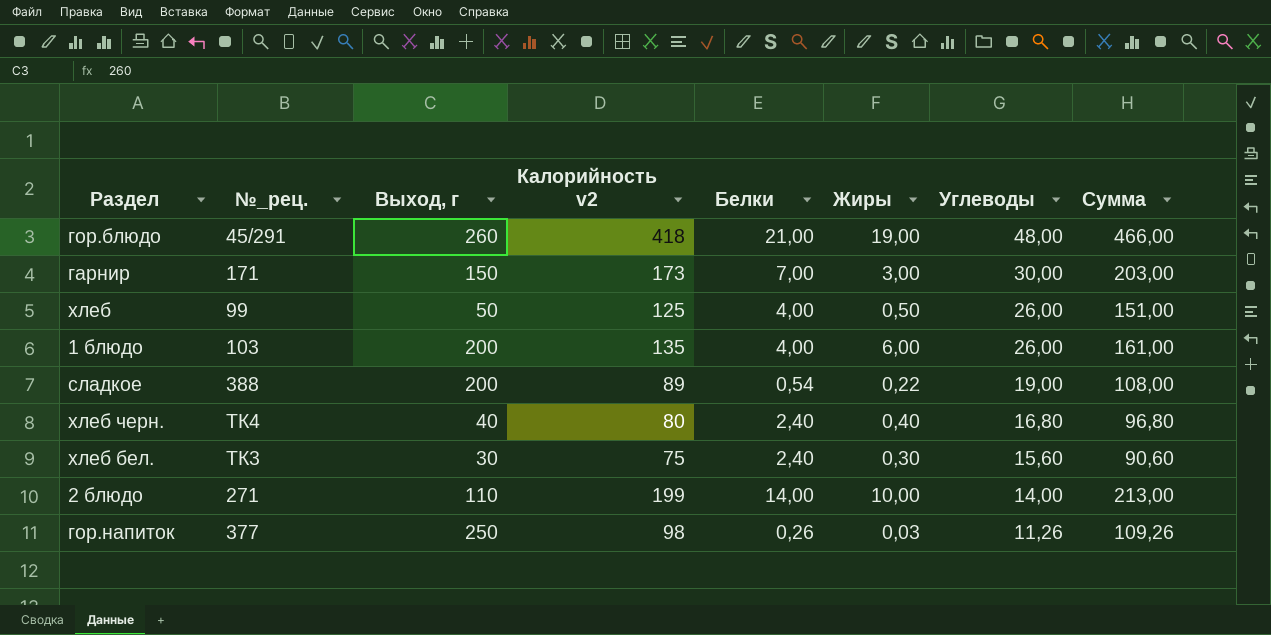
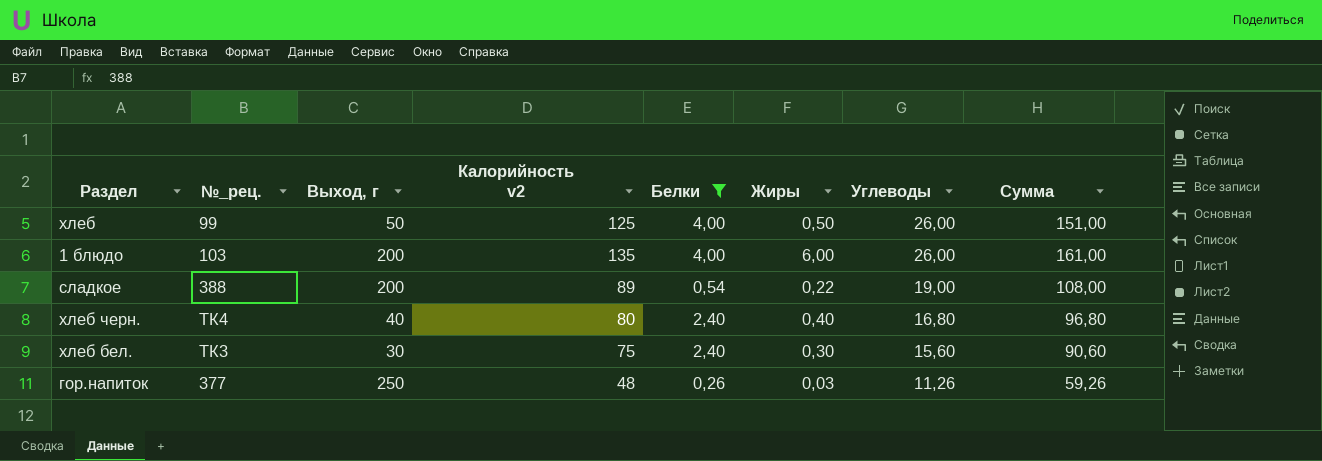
filter: none -> Белки <= 4,00
гор.напиток | Калорийность v2: 98 -> 48
гор.напиток | Сумма: 109,26 -> 59,26

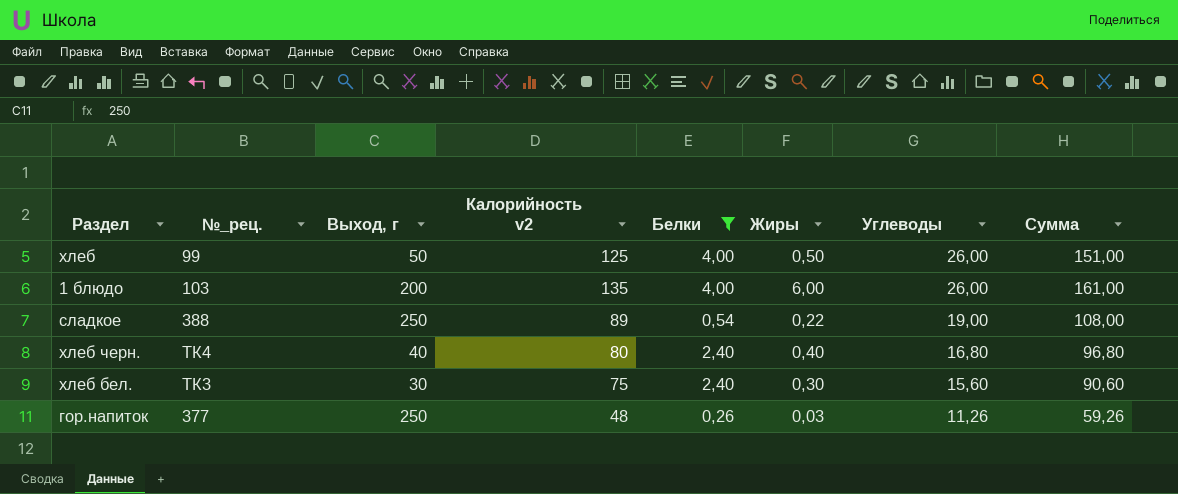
сладкое | Выход, г: 200 -> 250

